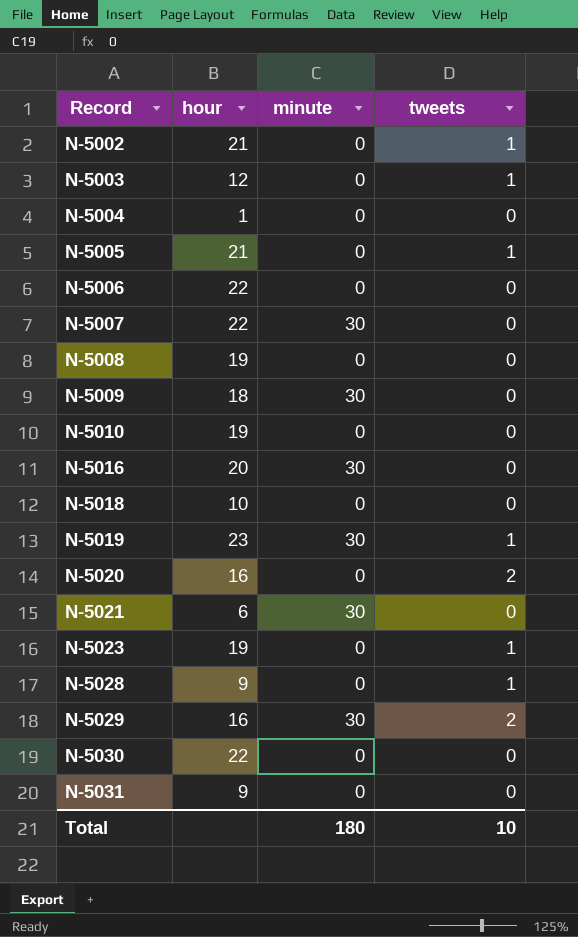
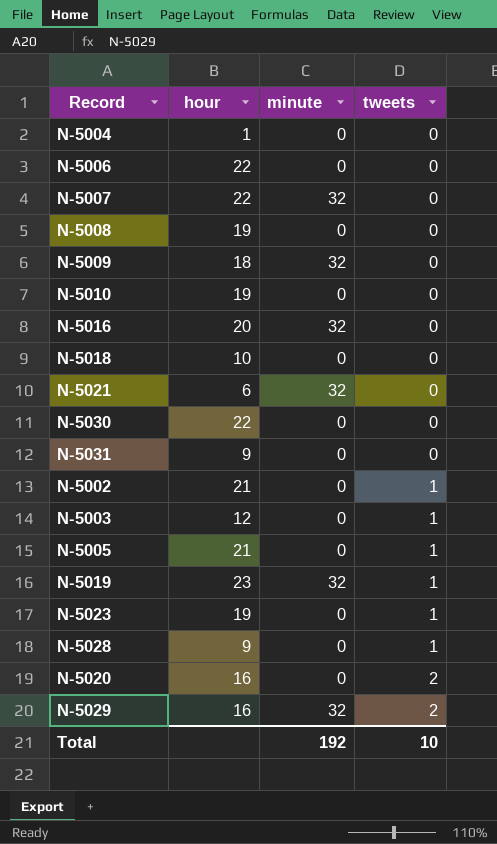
row order: Record ascending -> tweets ascending
N-5007 | minute: 30 -> 32
N-5009 | minute: 30 -> 32
N-5016 | minute: 30 -> 32
N-5021 | minute: 30 -> 32
N-5019 | minute: 30 -> 32
N-5029 | minute: 30 -> 32
Total | minute: 180 -> 192

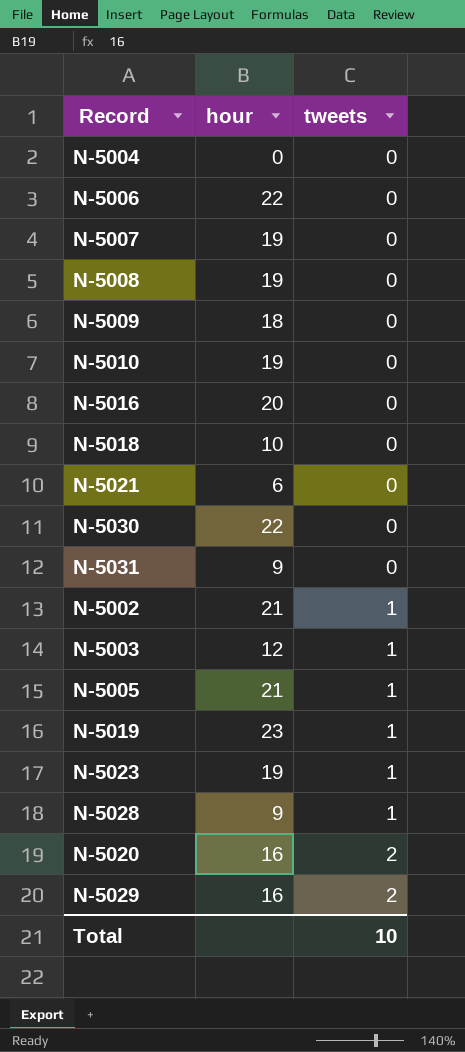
column minute | position: 3 -> none
N-5004 | hour: 1 -> 0
N-5007 | hour: 22 -> 19

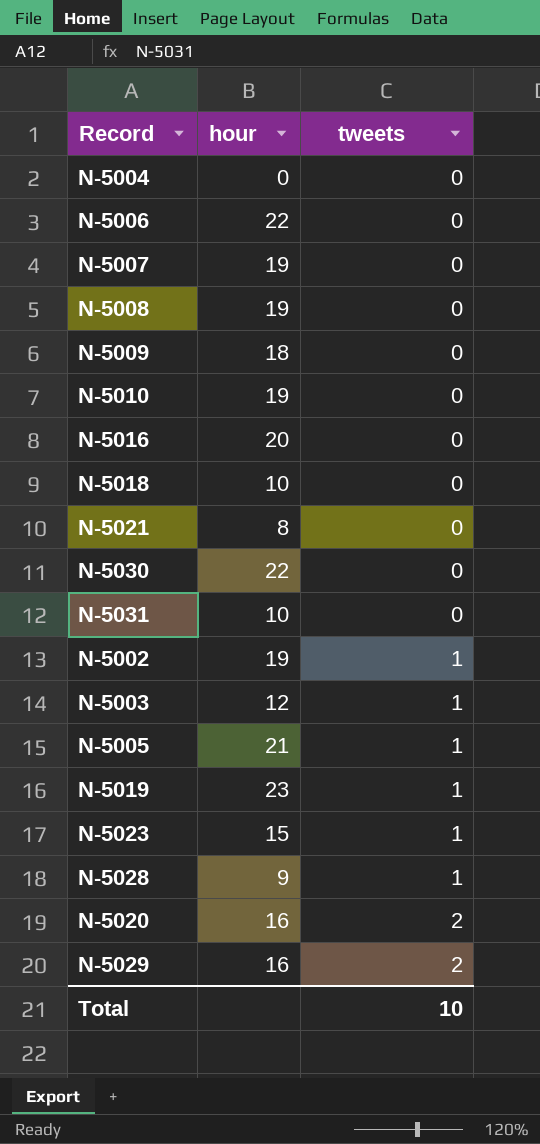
N-5021 | hour: 6 -> 8
N-5031 | hour: 9 -> 10
N-5002 | hour: 21 -> 19
N-5023 | hour: 19 -> 15

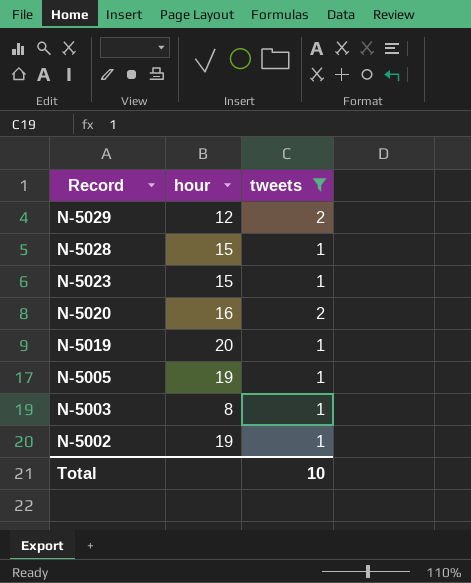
filter: none -> tweets != 0
row order: tweets ascending -> Record descending
N-5029 | hour: 16 -> 12
N-5028 | hour: 9 -> 15
N-5019 | hour: 23 -> 20
N-5005 | hour: 21 -> 19
N-5003 | hour: 12 -> 8

